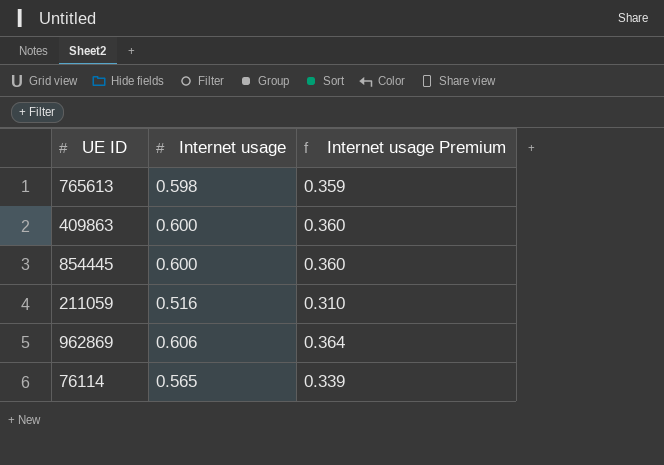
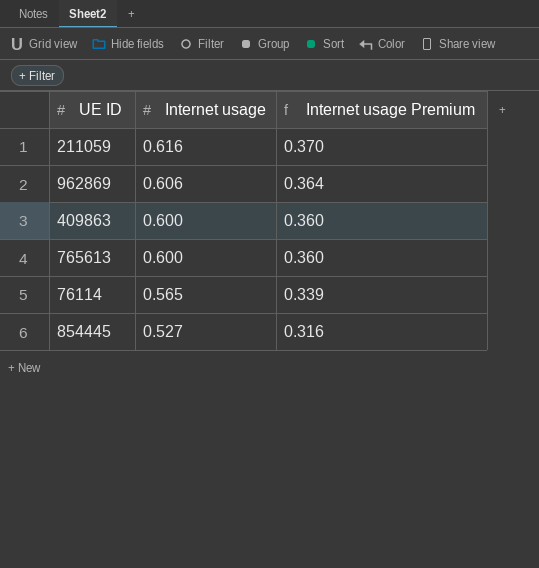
row order: none -> Internet usage descending
211059 | Internet usage: 0.516 -> 0.616
211059 | Internet usage Premium: 0.310 -> 0.370
765613 | Internet usage: 0.598 -> 0.600
765613 | Internet usage Premium: 0.359 -> 0.360
854445 | Internet usage: 0.600 -> 0.527
854445 | Internet usage Premium: 0.360 -> 0.316

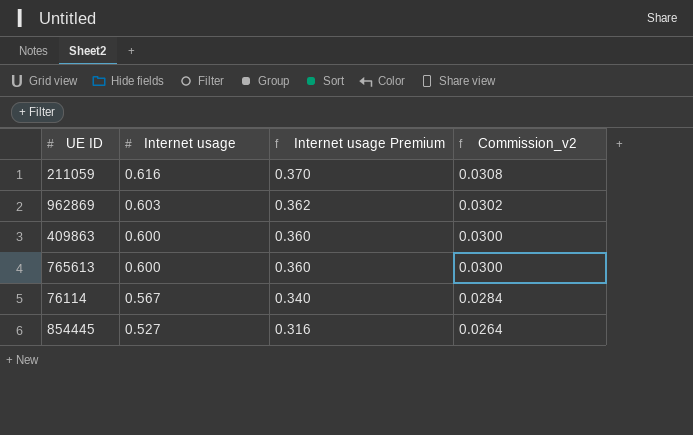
column Commission_v2 | formula: none -> [Internet usage] * 0.05
962869 | Internet usage: 0.606 -> 0.603
962869 | Internet usage Premium: 0.364 -> 0.362
76114 | Internet usage: 0.565 -> 0.567
76114 | Internet usage Premium: 0.339 -> 0.340

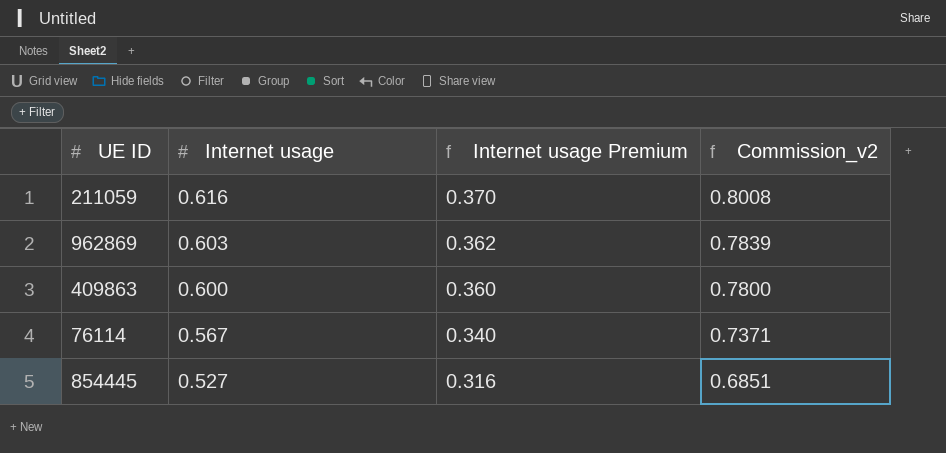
column Commission_v2 | formula: [Internet usage] * 0.05 -> [Internet usage] * 1.3
row 765613: 0.600 | 0.360 | 0.0300 -> none

